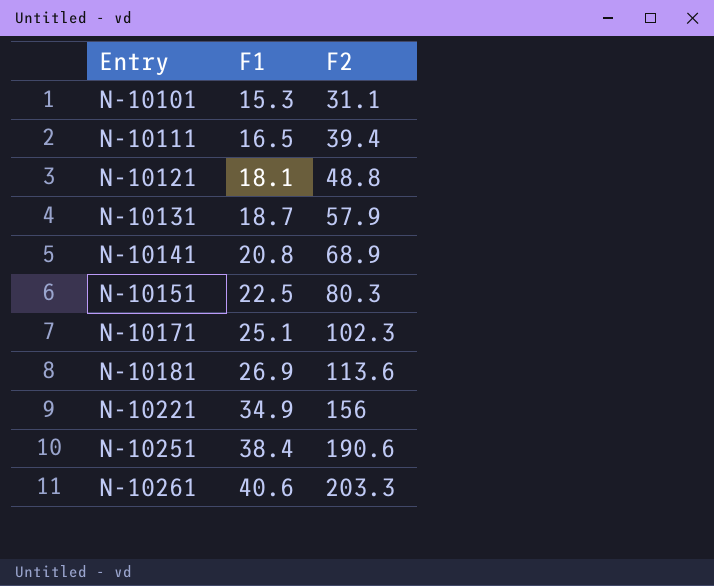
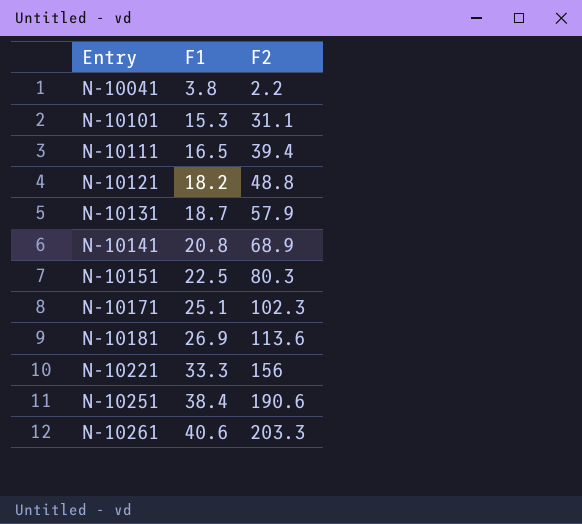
row N-10041: none -> 3.8 | 2.2
N-10121 | F1: 18.1 -> 18.2
N-10221 | F1: 34.9 -> 33.3

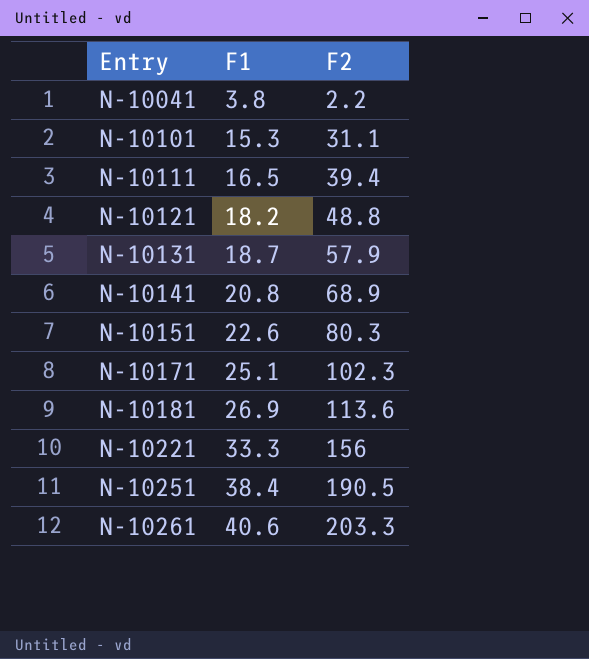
N-10151 | F1: 22.5 -> 22.6
N-10251 | F2: 190.6 -> 190.5

